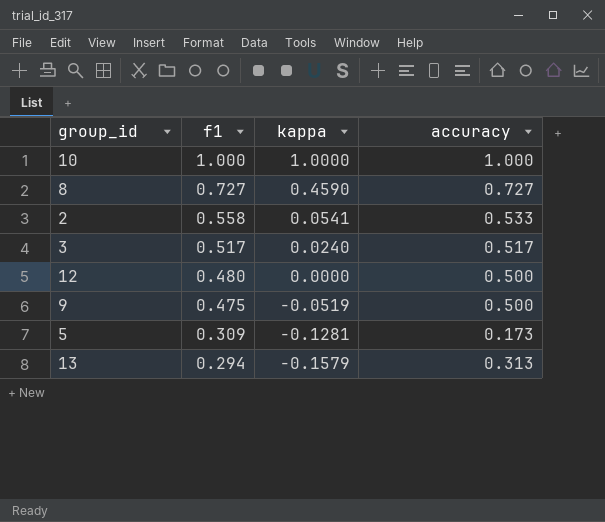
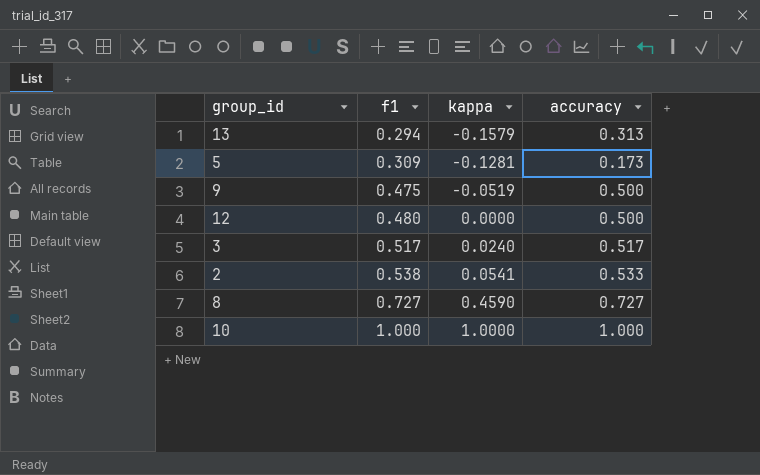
row order: f1 descending -> f1 ascending
2 | f1: 0.558 -> 0.538

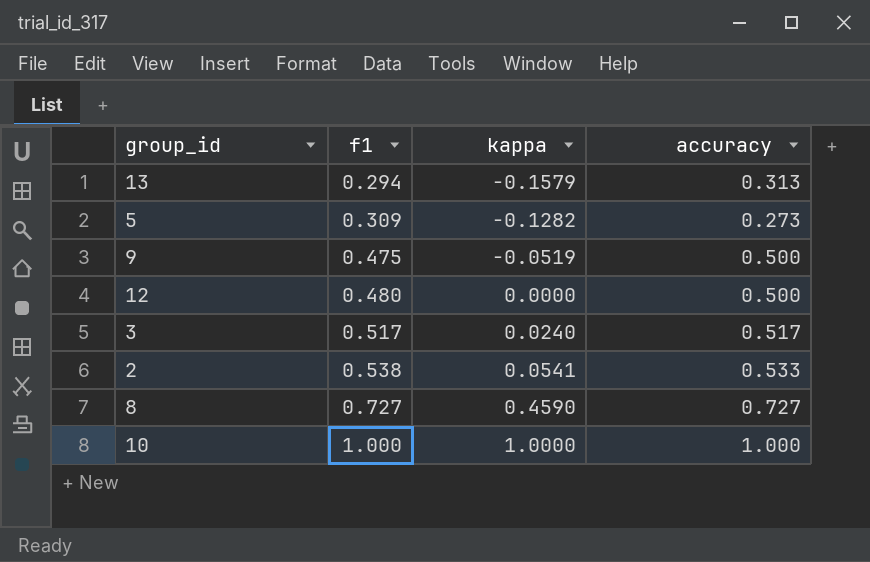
5 | kappa: -0.1281 -> -0.1282
5 | accuracy: 0.173 -> 0.273

